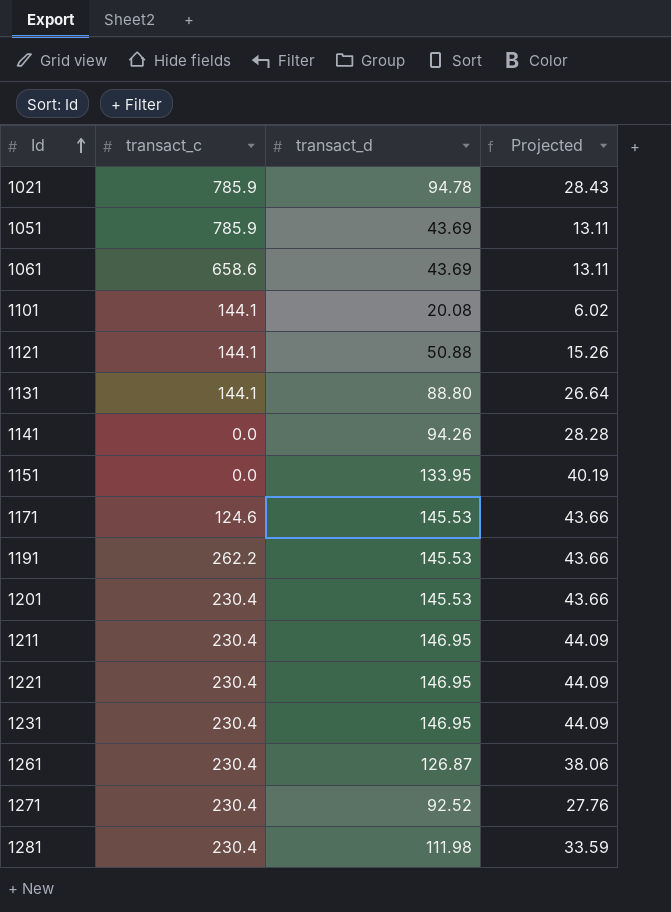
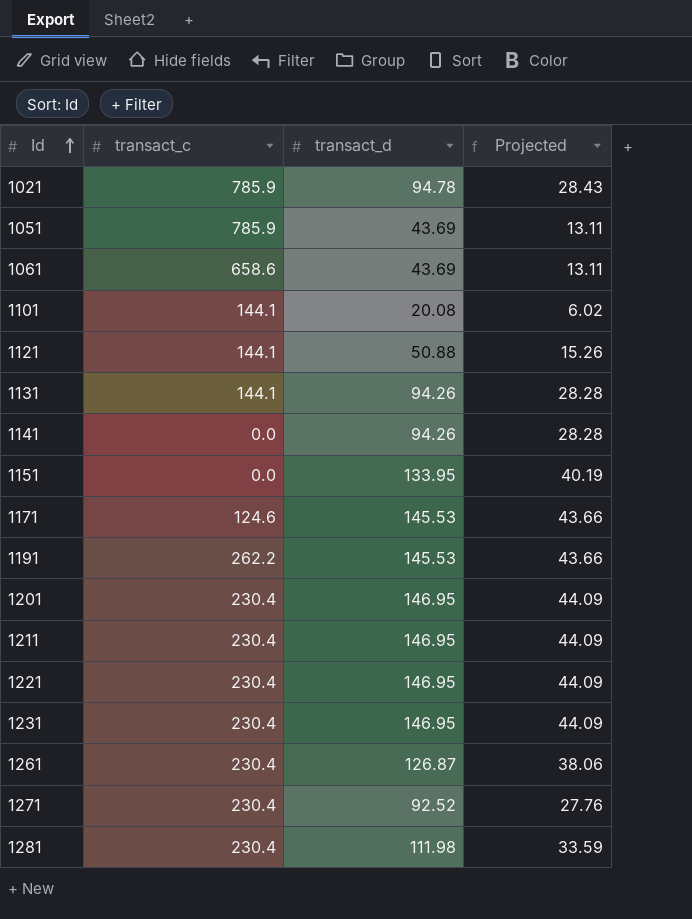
1131 | transact_d: 88.80 -> 94.26
1131 | Projected: 26.64 -> 28.28
1201 | transact_d: 145.53 -> 146.95
1201 | Projected: 43.66 -> 44.09

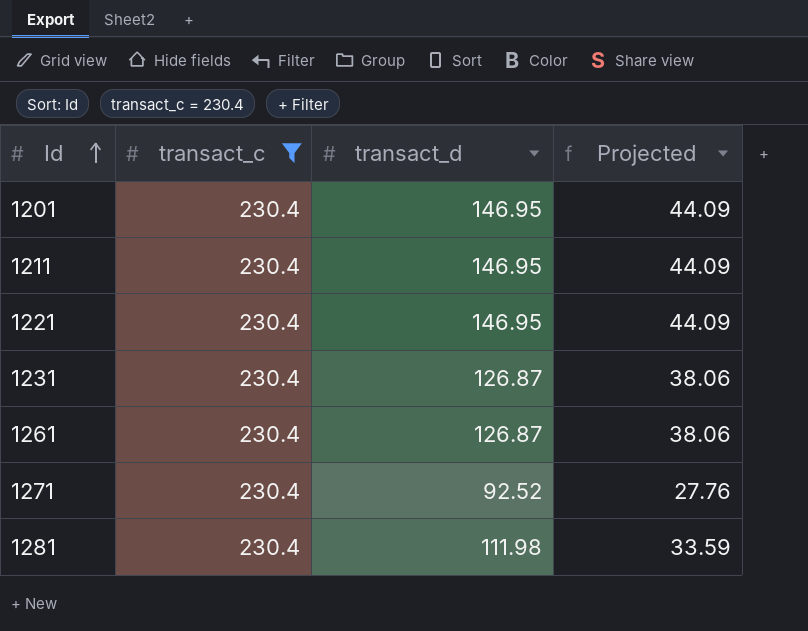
filter: none -> transact_c = 230.4
1231 | transact_d: 146.95 -> 126.87
1231 | Projected: 44.09 -> 38.06

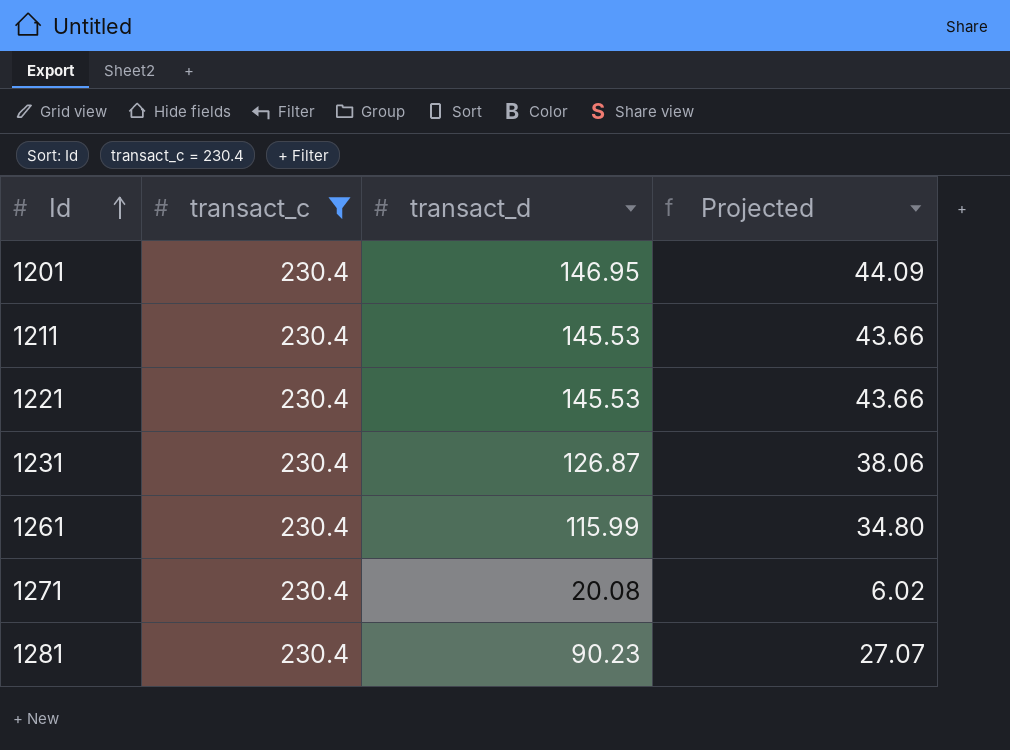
1211 | transact_d: 146.95 -> 145.53
1211 | Projected: 44.09 -> 43.66
1221 | transact_d: 146.95 -> 145.53
1221 | Projected: 44.09 -> 43.66
1261 | transact_d: 126.87 -> 115.99
1261 | Projected: 38.06 -> 34.80
1271 | transact_d: 92.52 -> 20.08
1271 | Projected: 27.76 -> 6.02
1281 | transact_d: 111.98 -> 90.23
1281 | Projected: 33.59 -> 27.07

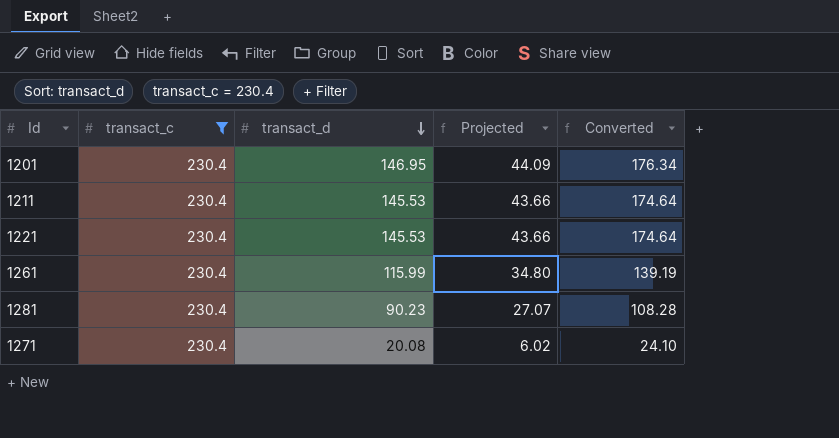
row order: Id ascending -> transact_d descending
column Converted | formula: none -> [transact_d] * 1.2
row 1231: 230.4 | 126.87 | 38.06 -> none

